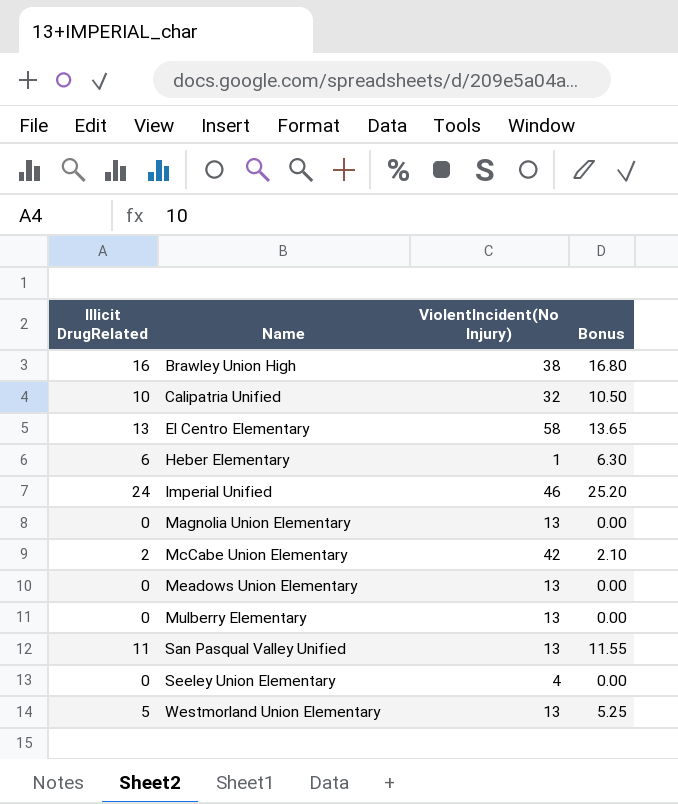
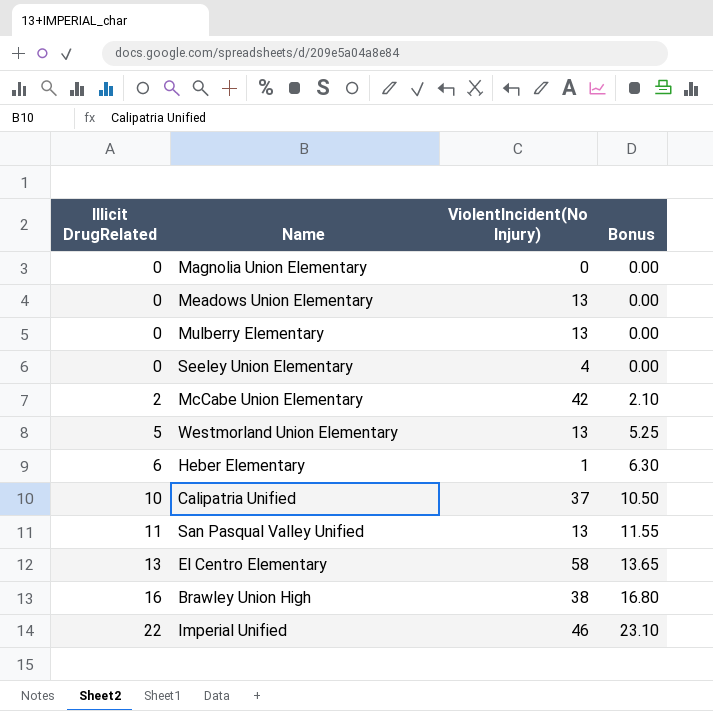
row order: Name ascending -> Illicit DrugRelated ascending
Magnolia Union Elementary | ViolentIncident(No Injury): 13 -> 0
Calipatria Unified | ViolentIncident(No Injury): 32 -> 37
Imperial Unified | Illicit DrugRelated: 24 -> 22
Imperial Unified | Bonus: 25.20 -> 23.10

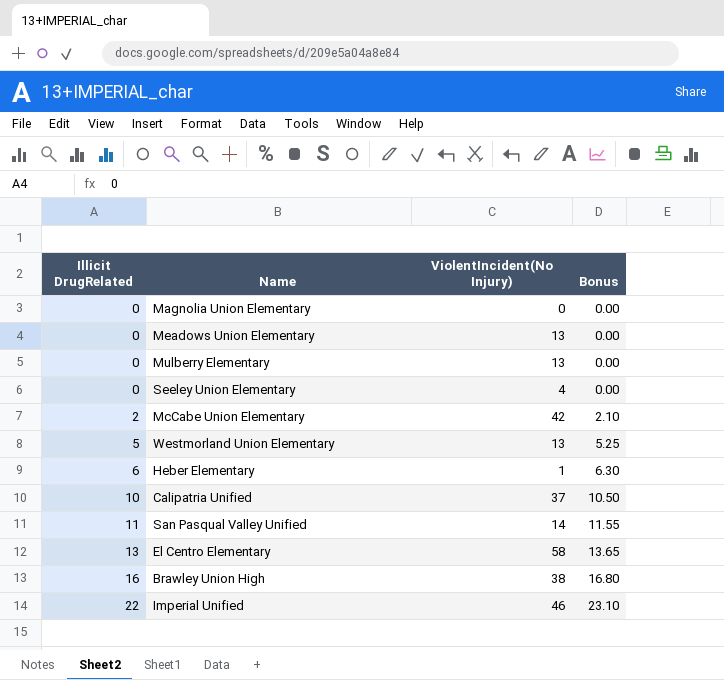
San Pasqual Valley Unified | ViolentIncident(No Injury): 13 -> 14

